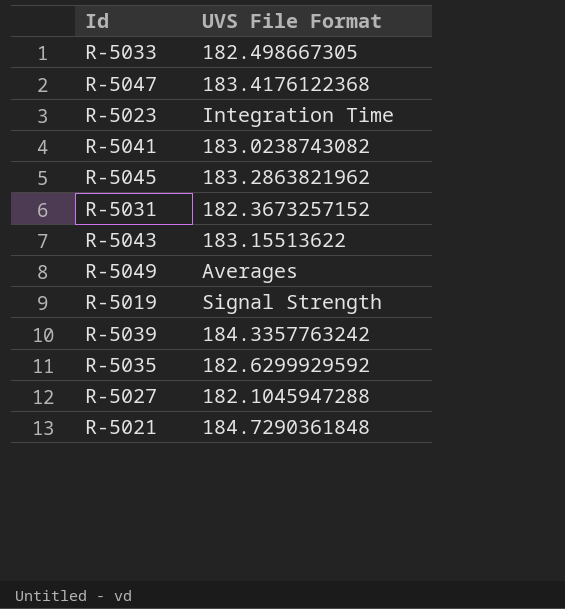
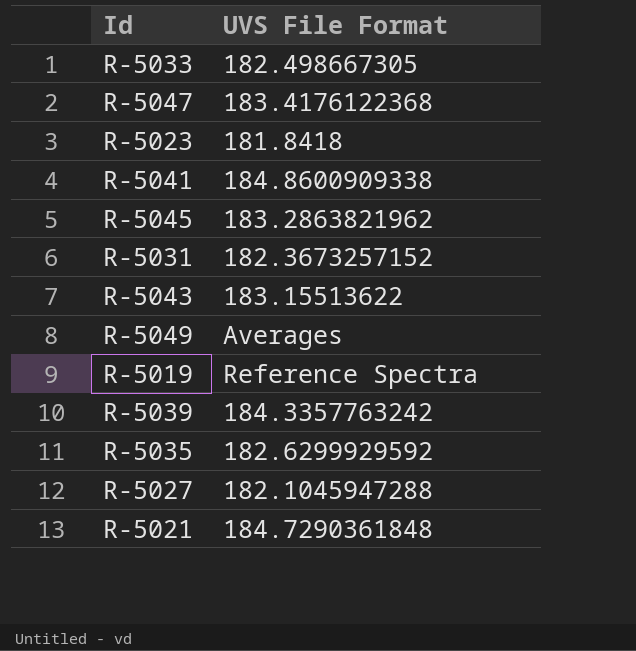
R-5023 | UVS File Format: Integration Time -> 181.8418
R-5041 | UVS File Format: 183.0238743082 -> 184.8600909338
R-5019 | UVS File Format: Signal Strength -> Reference Spectra

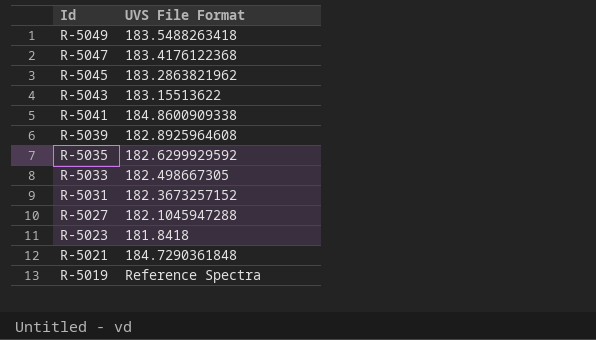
row order: none -> Id descending
R-5049 | UVS File Format: Averages -> 183.5488263418
R-5039 | UVS File Format: 184.3357763242 -> 182.8925964608

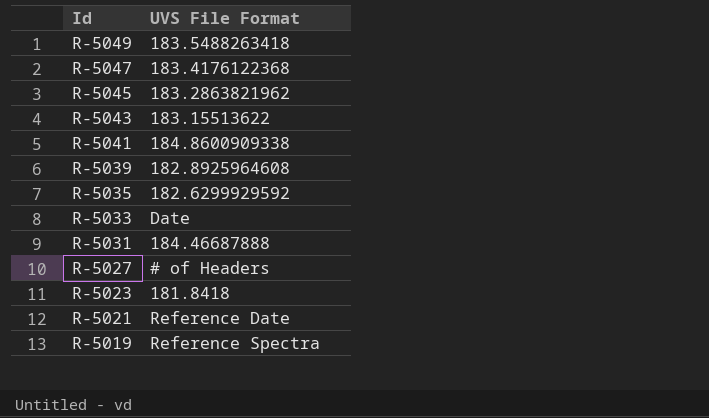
R-5033 | UVS File Format: 182.498667305 -> Date
R-5031 | UVS File Format: 182.3673257152 -> 184.46687888
R-5027 | UVS File Format: 182.1045947288 -> # of Headers
R-5021 | UVS File Format: 184.7290361848 -> Reference Date

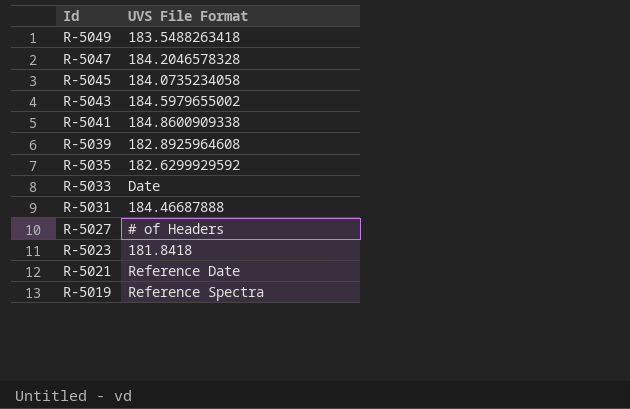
R-5047 | UVS File Format: 183.4176122368 -> 184.2046578328
R-5045 | UVS File Format: 183.2863821962 -> 184.0735234058
R-5043 | UVS File Format: 183.15513622 -> 184.5979655002

